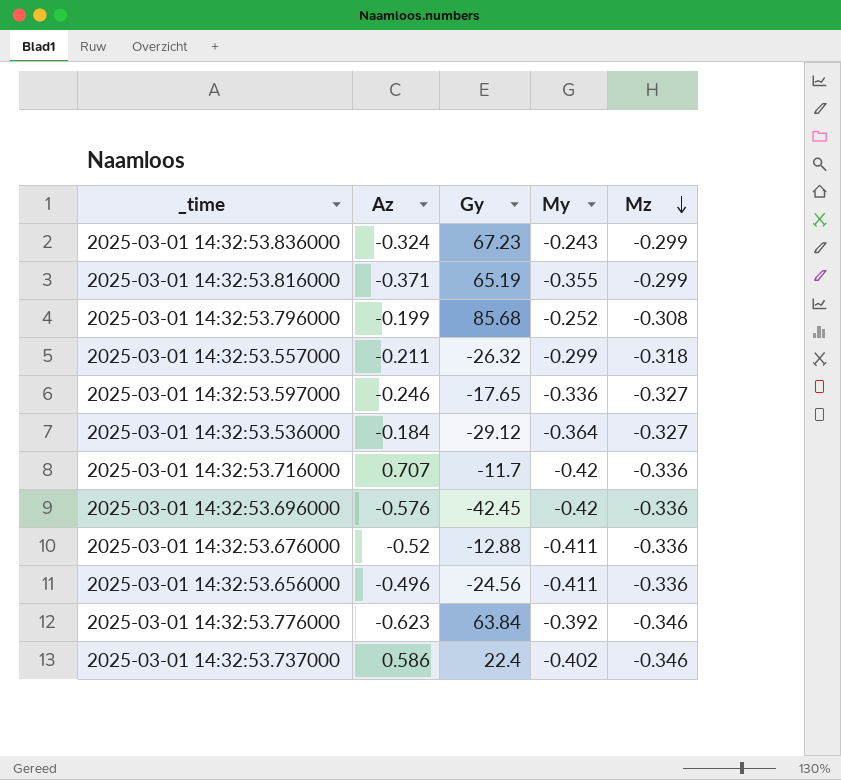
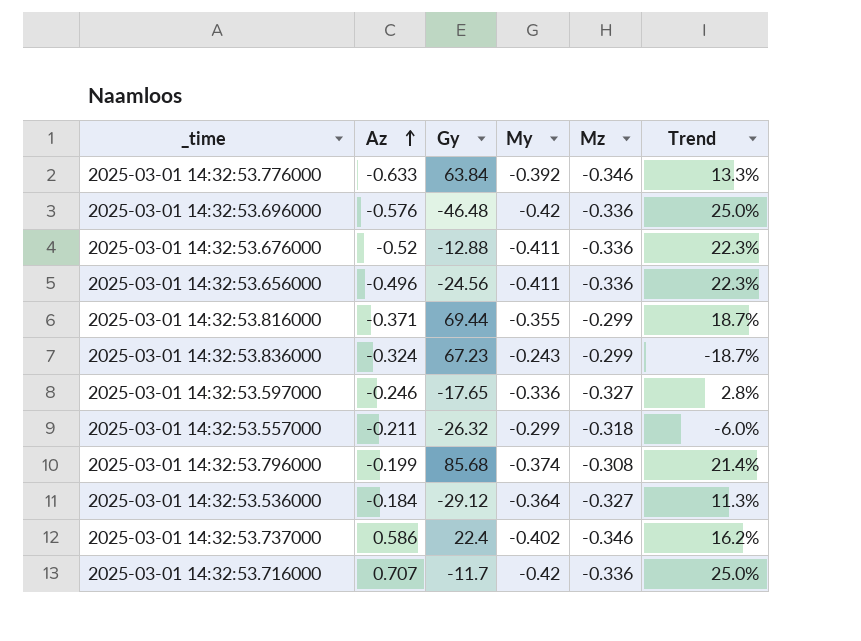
row order: Mz descending -> Az ascending
column Trend | formula: none -> ([My] - [Mz]) / [Mz]
2025-03-01 14:32:53.776000 | Az: -0.623 -> -0.633
2025-03-01 14:32:53.696000 | Gy: -42.45 -> -46.48
2025-03-01 14:32:53.816000 | Gy: 65.19 -> 69.44
2025-03-01 14:32:53.796000 | My: -0.252 -> -0.374

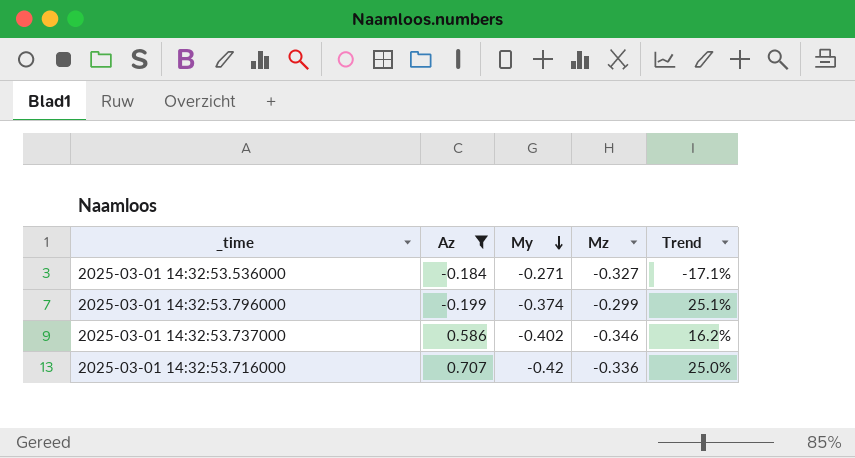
filter: none -> Az >= -0.199
row order: Az ascending -> My descending
column Gy | position: 3 -> none
2025-03-01 14:32:53.536000 | My: -0.364 -> -0.271
2025-03-01 14:32:53.536000 | Trend: 11.3% -> -17.1%
2025-03-01 14:32:53.796000 | Mz: -0.308 -> -0.299
2025-03-01 14:32:53.796000 | Trend: 21.4% -> 25.1%

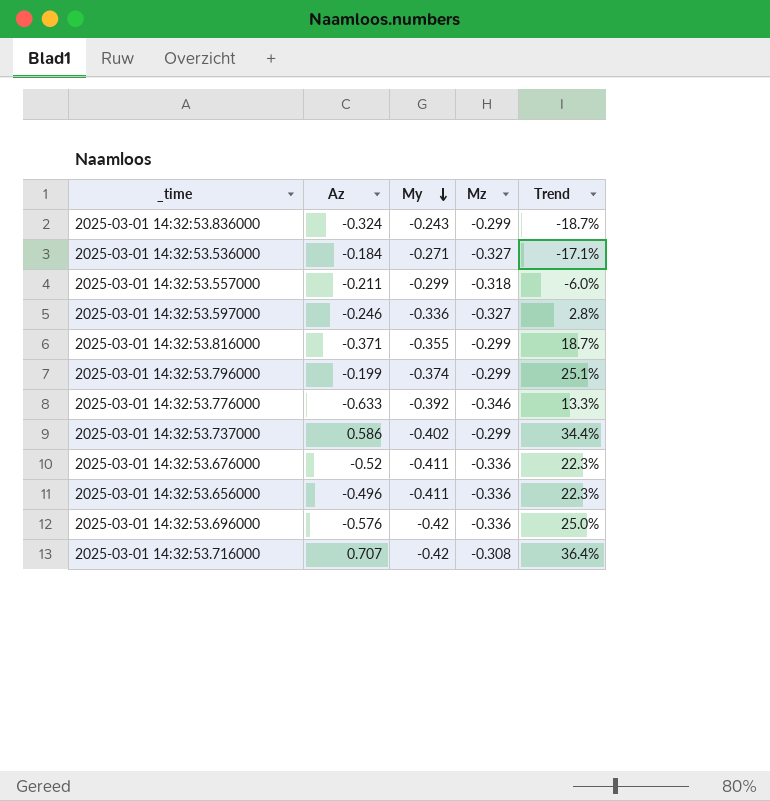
filter: Az >= -0.199 -> none
2025-03-01 14:32:53.737000 | Mz: -0.346 -> -0.299
2025-03-01 14:32:53.737000 | Trend: 16.2% -> 34.4%
2025-03-01 14:32:53.716000 | Mz: -0.336 -> -0.308
2025-03-01 14:32:53.716000 | Trend: 25.0% -> 36.4%

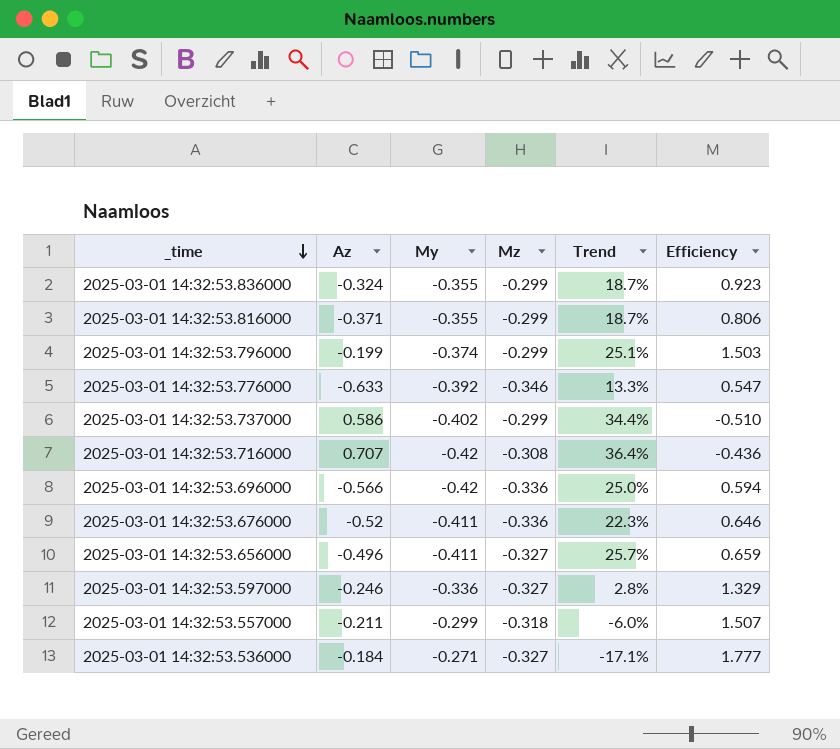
row order: My descending -> _time descending
column Efficiency | formula: none -> [Mz] / [Az]
2025-03-01 14:32:53.836000 | My: -0.243 -> -0.355
2025-03-01 14:32:53.836000 | Trend: -18.7% -> 18.7%
2025-03-01 14:32:53.696000 | Az: -0.576 -> -0.566
2025-03-01 14:32:53.656000 | Mz: -0.336 -> -0.327
2025-03-01 14:32:53.656000 | Trend: 22.3% -> 25.7%

